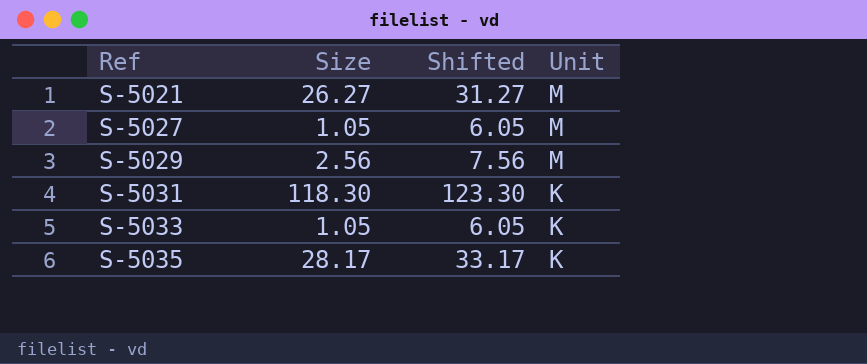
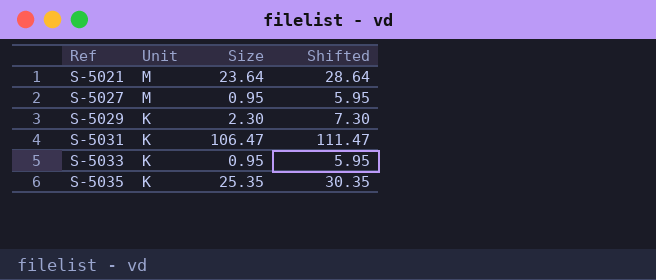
column Unit | position: 4 -> 2
S-5021 | Size: 26.27 -> 23.64
S-5021 | Shifted: 31.27 -> 28.64
S-5027 | Size: 1.05 -> 0.95
S-5027 | Shifted: 6.05 -> 5.95
S-5029 | Unit: M -> K
S-5029 | Size: 2.56 -> 2.30
S-5029 | Shifted: 7.56 -> 7.30
S-5031 | Size: 118.30 -> 106.47
S-5031 | Shifted: 123.30 -> 111.47
S-5033 | Size: 1.05 -> 0.95
S-5033 | Shifted: 6.05 -> 5.95
S-5035 | Size: 28.17 -> 25.35
S-5035 | Shifted: 33.17 -> 30.35

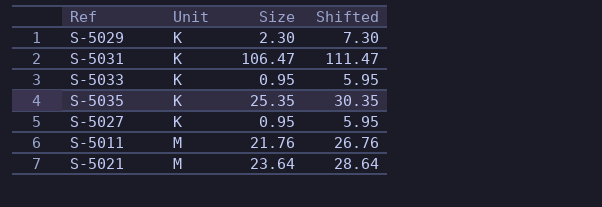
row order: Ref ascending -> Unit ascending
S-5027 | Unit: M -> K
row S-5011: none -> M | 21.76 | 26.76

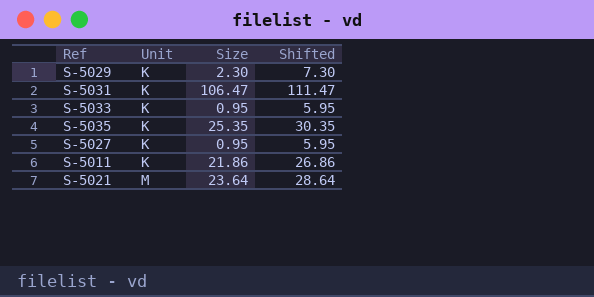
S-5011 | Unit: M -> K
S-5011 | Size: 21.76 -> 21.86
S-5011 | Shifted: 26.76 -> 26.86

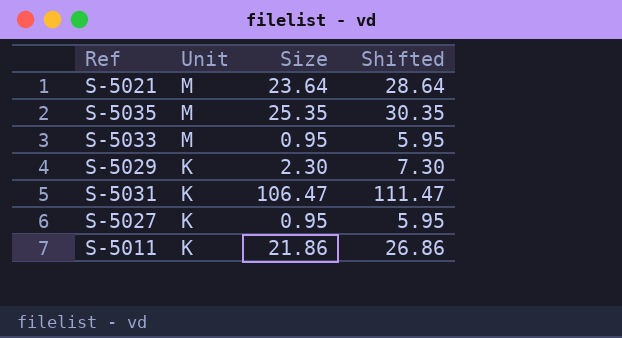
row order: Unit ascending -> Unit descending
S-5035 | Unit: K -> M
S-5033 | Unit: K -> M

